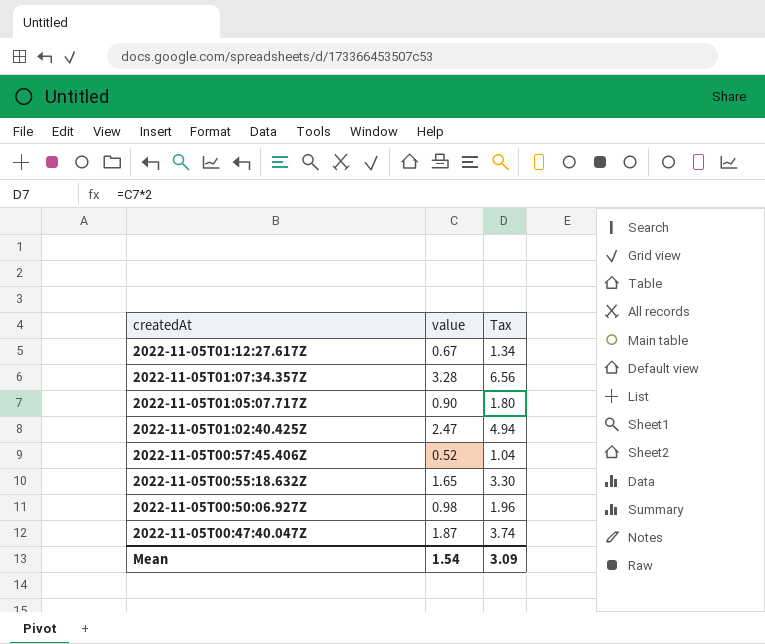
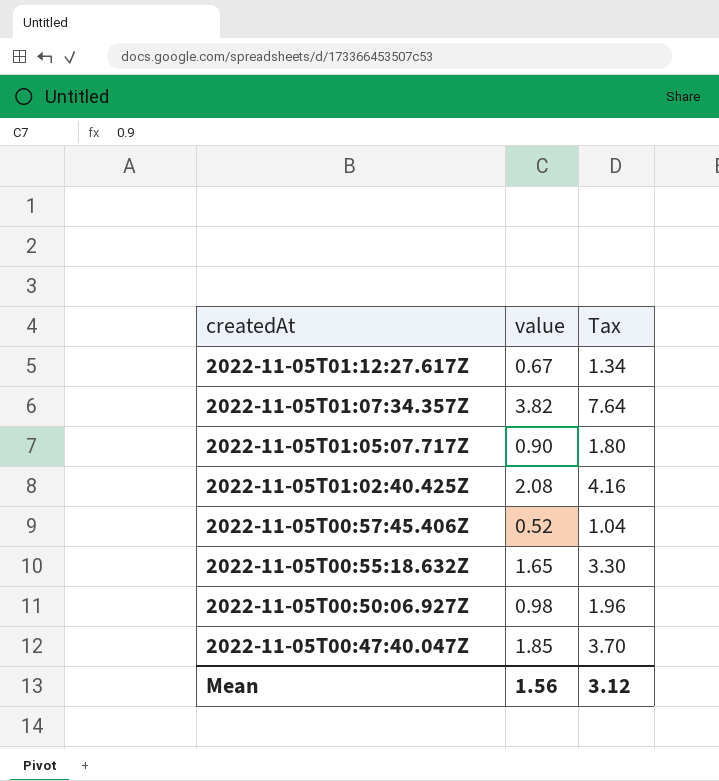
2022-11-05T01:07:34.357Z | value: 3.28 -> 3.82
2022-11-05T01:07:34.357Z | Tax: 6.56 -> 7.64
2022-11-05T01:02:40.425Z | value: 2.47 -> 2.08
2022-11-05T01:02:40.425Z | Tax: 4.94 -> 4.16
2022-11-05T00:47:40.047Z | value: 1.87 -> 1.85
2022-11-05T00:47:40.047Z | Tax: 3.74 -> 3.70
Mean | value: 1.54 -> 1.56
Mean | Tax: 3.09 -> 3.12

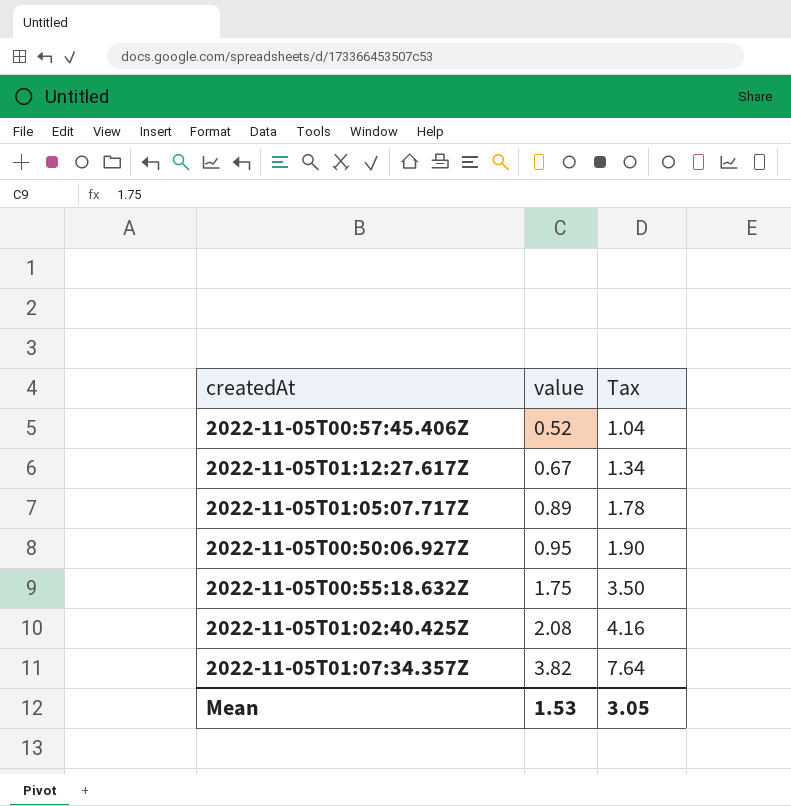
row order: createdAt descending -> value ascending
row 2022-11-05T00:47:40.047Z: 1.85 | 3.70 -> none
2022-11-05T01:05:07.717Z | value: 0.90 -> 0.89
2022-11-05T01:05:07.717Z | Tax: 1.80 -> 1.78
2022-11-05T00:50:06.927Z | value: 0.98 -> 0.95
2022-11-05T00:50:06.927Z | Tax: 1.96 -> 1.90
2022-11-05T00:55:18.632Z | value: 1.65 -> 1.75
2022-11-05T00:55:18.632Z | Tax: 3.30 -> 3.50
Mean | value: 1.56 -> 1.53
Mean | Tax: 3.12 -> 3.05

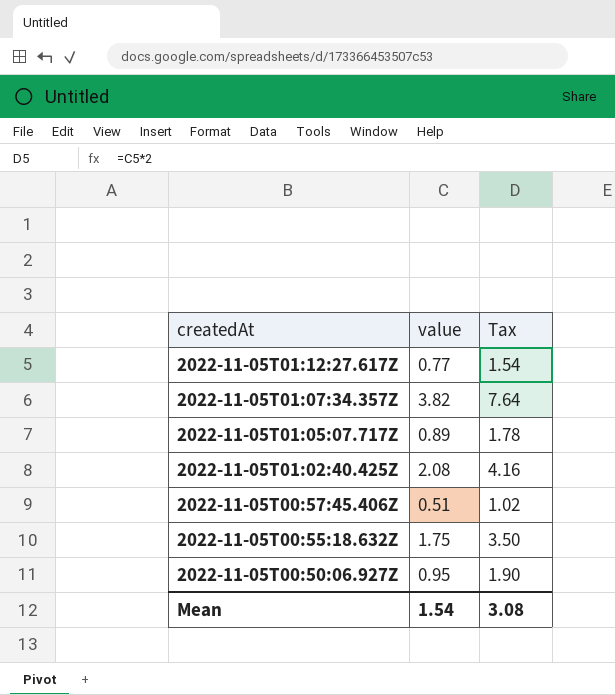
row order: value ascending -> createdAt descending
2022-11-05T01:12:27.617Z | value: 0.67 -> 0.77
2022-11-05T01:12:27.617Z | Tax: 1.34 -> 1.54
2022-11-05T00:57:45.406Z | value: 0.52 -> 0.51
2022-11-05T00:57:45.406Z | Tax: 1.04 -> 1.02
Mean | value: 1.53 -> 1.54
Mean | Tax: 3.05 -> 3.08

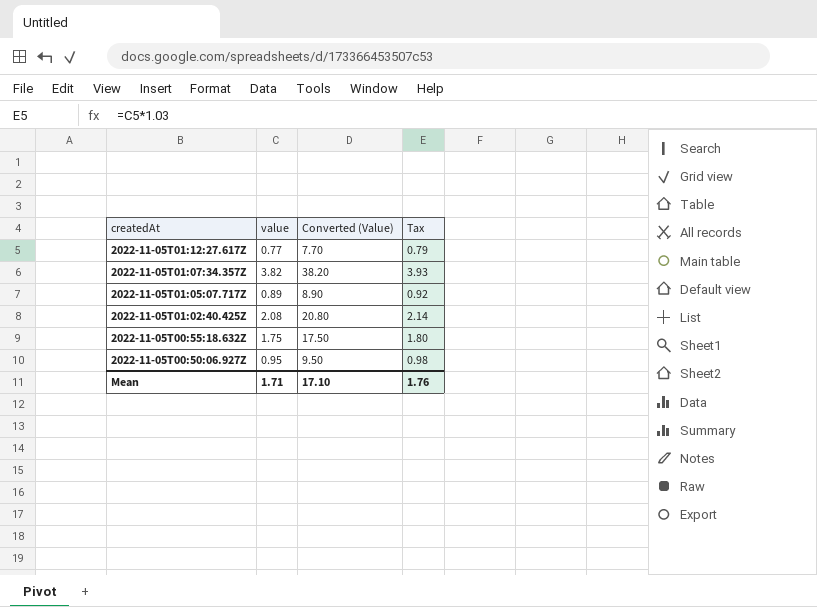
column Converted (Value) | formula: none -> [value] * 10
column Tax | formula: [value] * 2 -> [value] * 1.03
row 2022-11-05T00:57:45.406Z: 0.51 | 1.02 -> none
Mean | value: 1.54 -> 1.71
Mean | Tax: 3.08 -> 1.76

